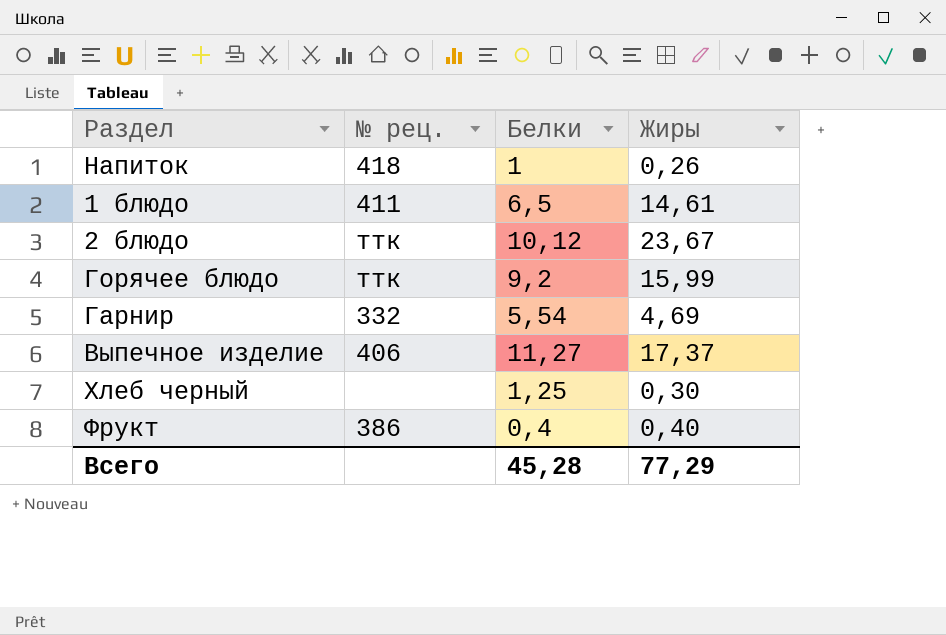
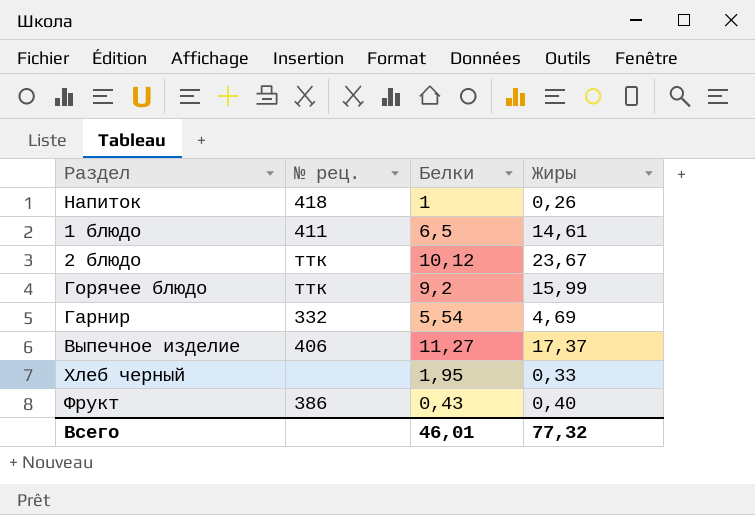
Хлеб черный | Белки: 1,25 -> 1,95
Хлеб черный | Жиры: 0,30 -> 0,33
Фрукт | Белки: 0,4 -> 0,43
Всего | Белки: 45,28 -> 46,01
Всего | Жиры: 77,29 -> 77,32

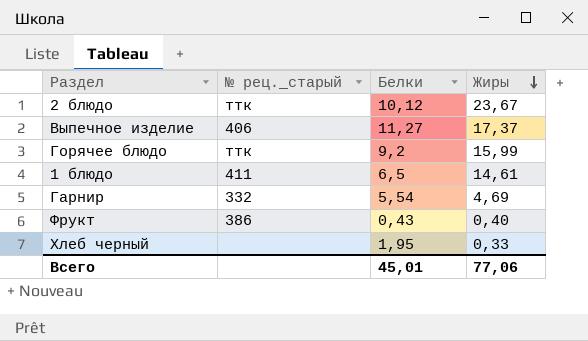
row order: none -> Жиры descending
column name: № рец. -> № рец._старый
row Напиток: 418 | 1 | 0,26 -> none
Всего | Белки: 46,01 -> 45,01
Всего | Жиры: 77,32 -> 77,06

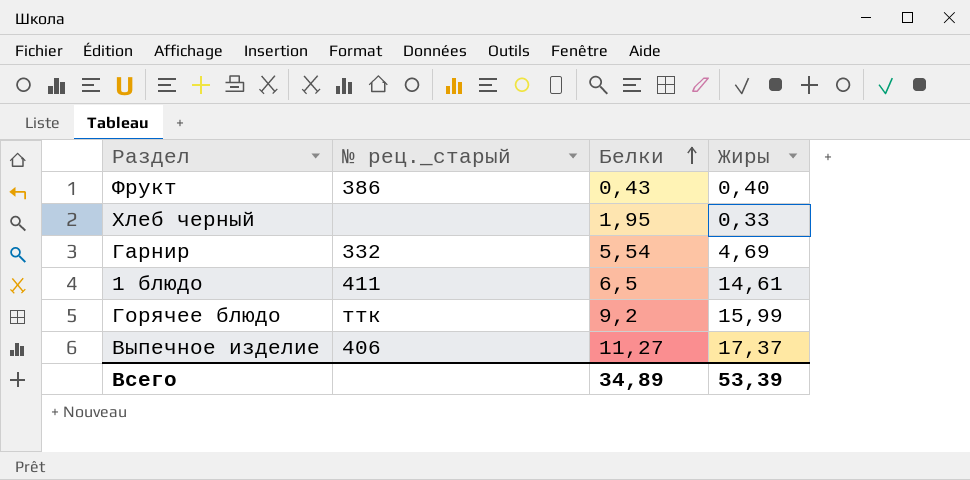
row order: Жиры descending -> Белки ascending
row 2 блюдо: ттк | 10,12 | 23,67 -> none
Всего | Белки: 45,01 -> 34,89
Всего | Жиры: 77,06 -> 53,39

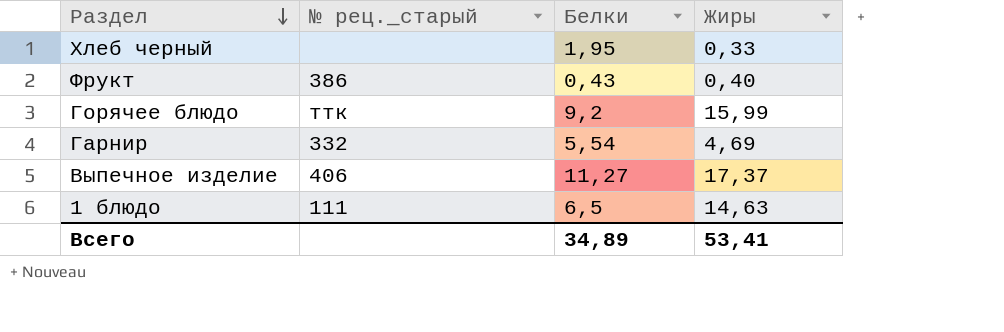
row order: Белки ascending -> Раздел descending
1 блюдо | № рец._старый: 411 -> 111
1 блюдо | Жиры: 14,61 -> 14,63
Всего | Жиры: 53,39 -> 53,41

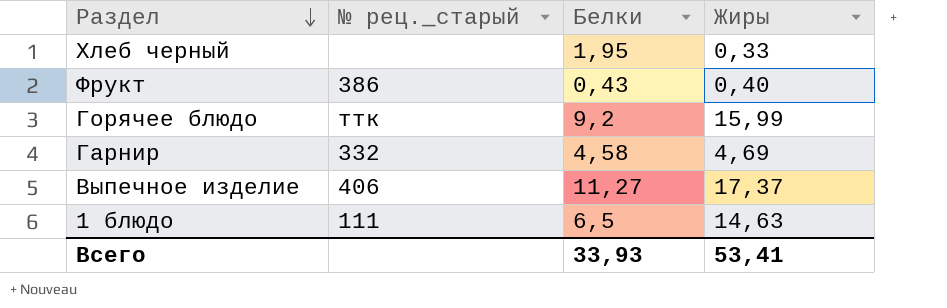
Гарнир | Белки: 5,54 -> 4,58
Всего | Белки: 34,89 -> 33,93

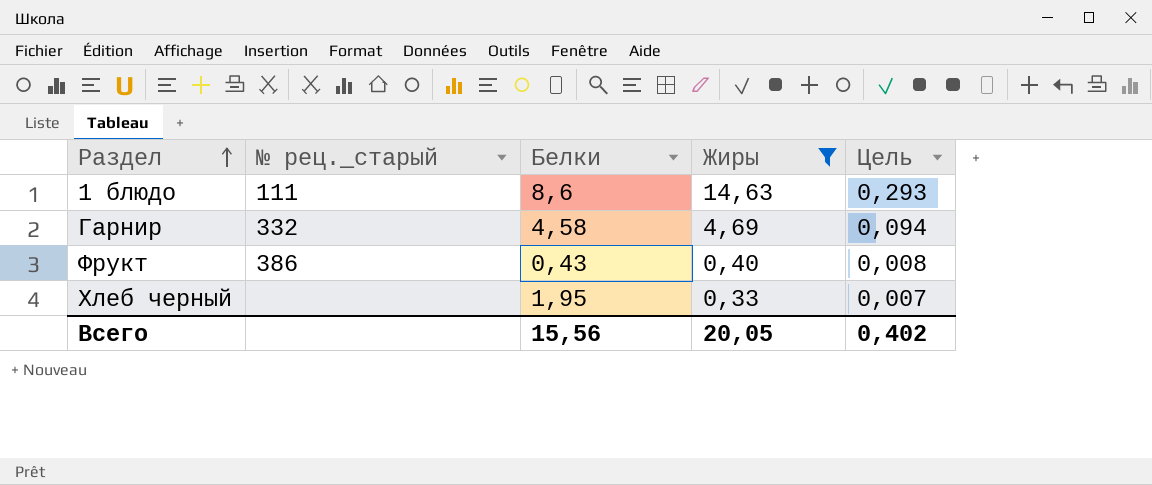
filter: none -> Жиры <= 14,63
row order: Раздел descending -> Раздел ascending
column Цель | formula: none -> [Жиры] * 0,02
1 блюдо | Белки: 6,5 -> 8,6
Всего | Белки: 33,93 -> 15,56
Всего | Жиры: 53,41 -> 20,05

